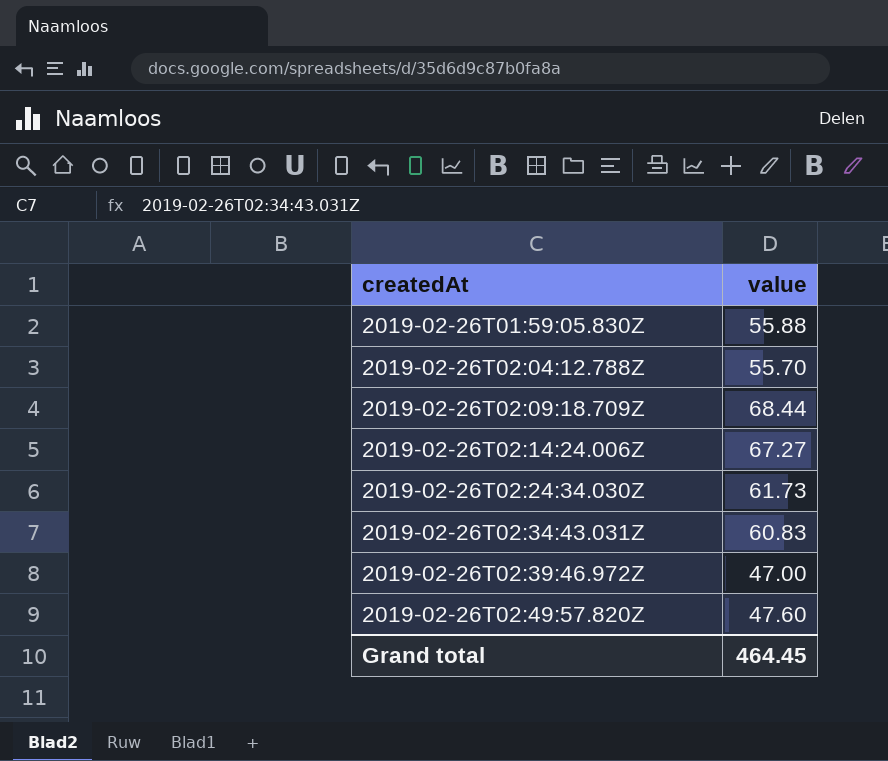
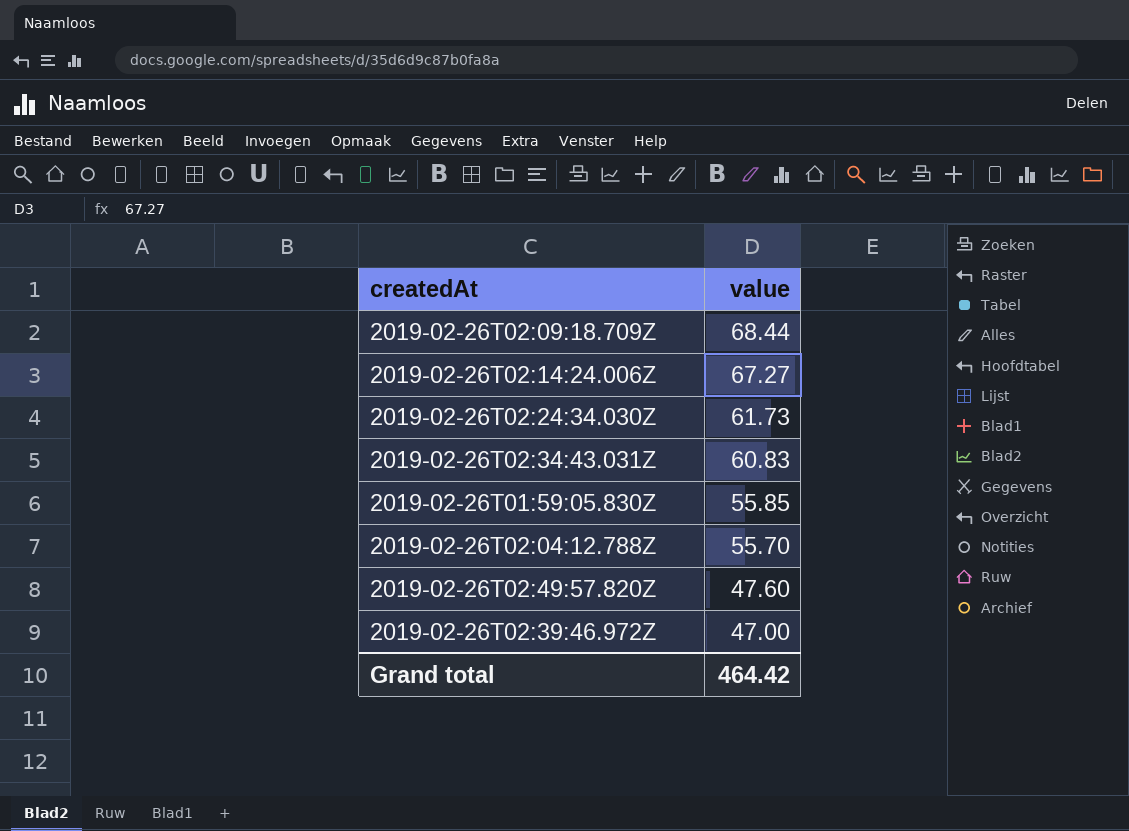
row order: createdAt ascending -> value descending
2019-02-26T01:59:05.830Z | value: 55.88 -> 55.85
Grand total | value: 464.45 -> 464.42

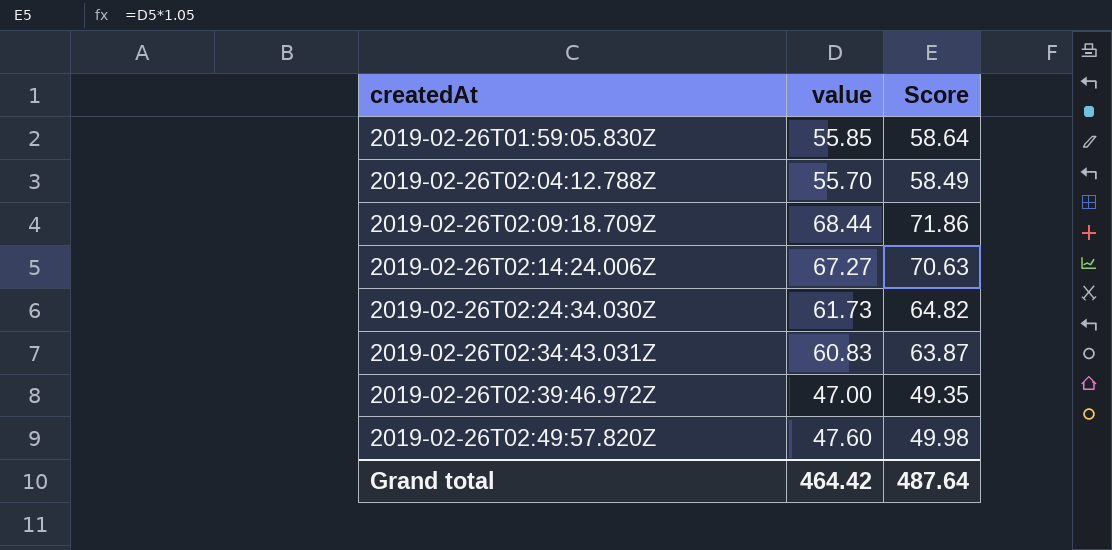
row order: value descending -> createdAt ascending
column Score | formula: none -> [value] * 1.05

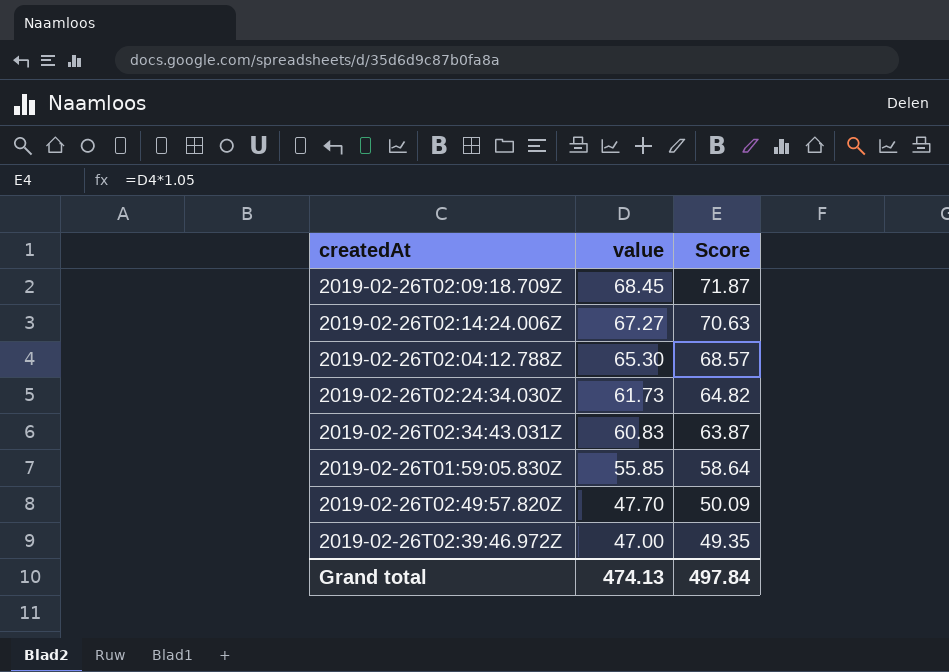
row order: createdAt ascending -> value descending
2019-02-26T02:09:18.709Z | value: 68.44 -> 68.45
2019-02-26T02:09:18.709Z | Score: 71.86 -> 71.87
2019-02-26T02:04:12.788Z | value: 55.70 -> 65.30
2019-02-26T02:04:12.788Z | Score: 58.49 -> 68.57
2019-02-26T02:49:57.820Z | value: 47.60 -> 47.70
2019-02-26T02:49:57.820Z | Score: 49.98 -> 50.09
Grand total | value: 464.42 -> 474.13
Grand total | Score: 487.64 -> 497.84

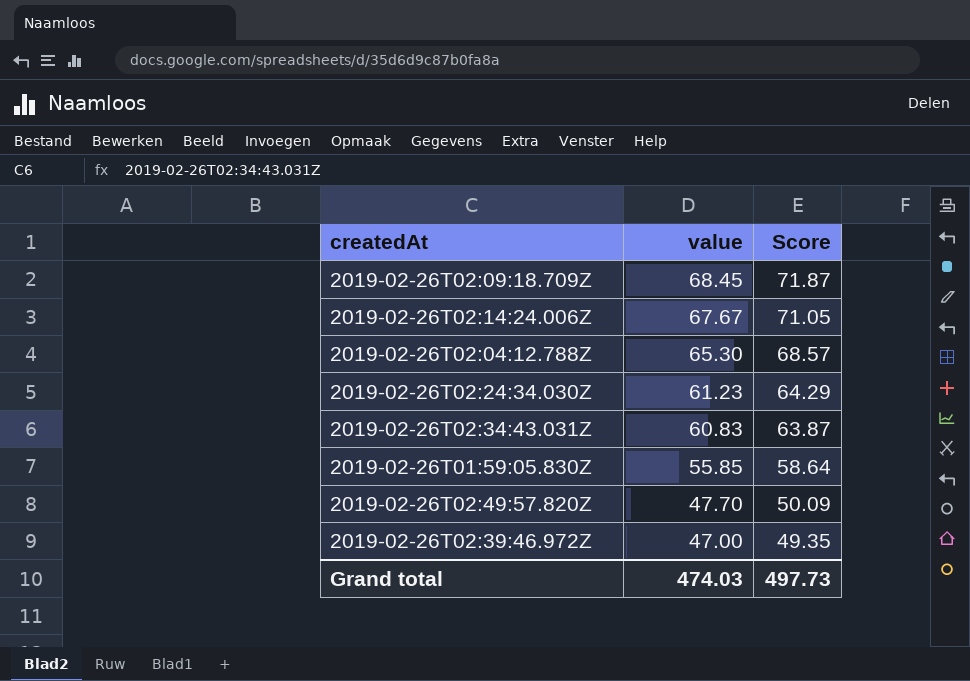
2019-02-26T02:14:24.006Z | value: 67.27 -> 67.67
2019-02-26T02:14:24.006Z | Score: 70.63 -> 71.05
2019-02-26T02:24:34.030Z | value: 61.73 -> 61.23
2019-02-26T02:24:34.030Z | Score: 64.82 -> 64.29
Grand total | value: 474.13 -> 474.03
Grand total | Score: 497.84 -> 497.73

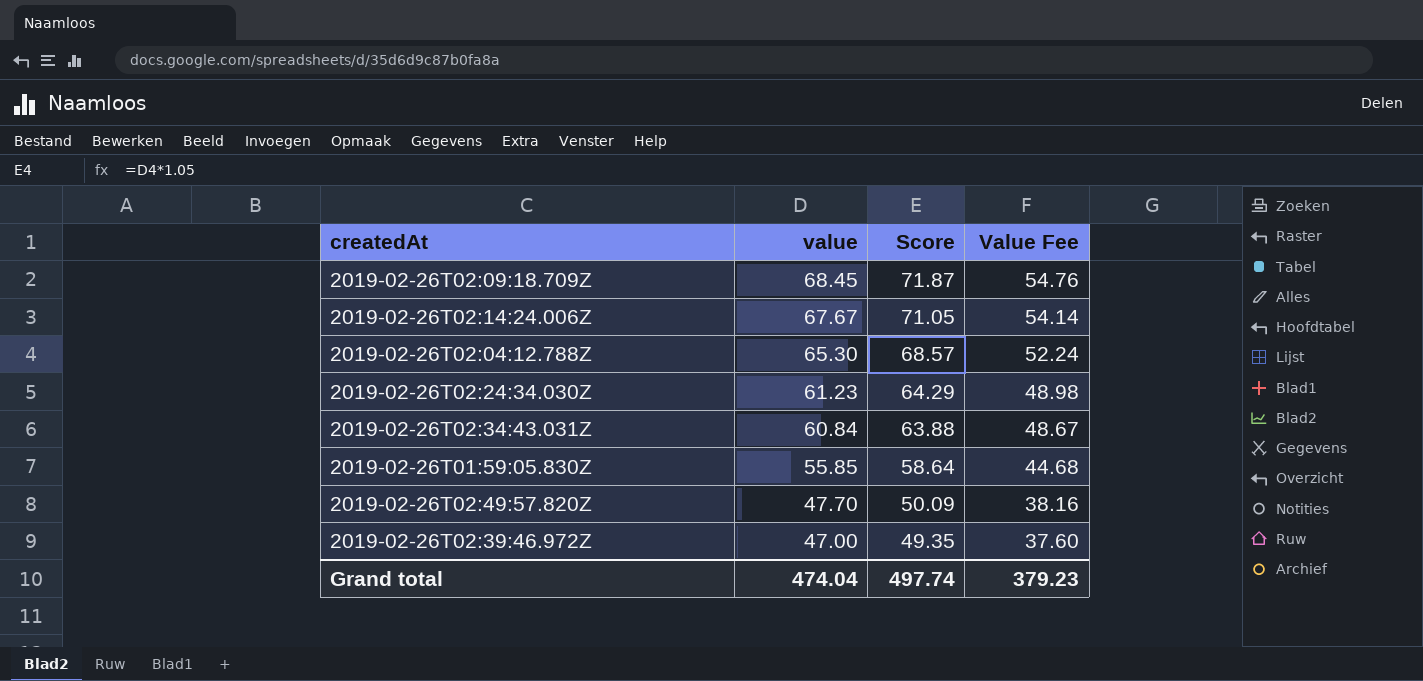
column Value Fee | formula: none -> [value] * 0.8
2019-02-26T02:34:43.031Z | value: 60.83 -> 60.84
2019-02-26T02:34:43.031Z | Score: 63.87 -> 63.88
Grand total | value: 474.03 -> 474.04
Grand total | Score: 497.73 -> 497.74

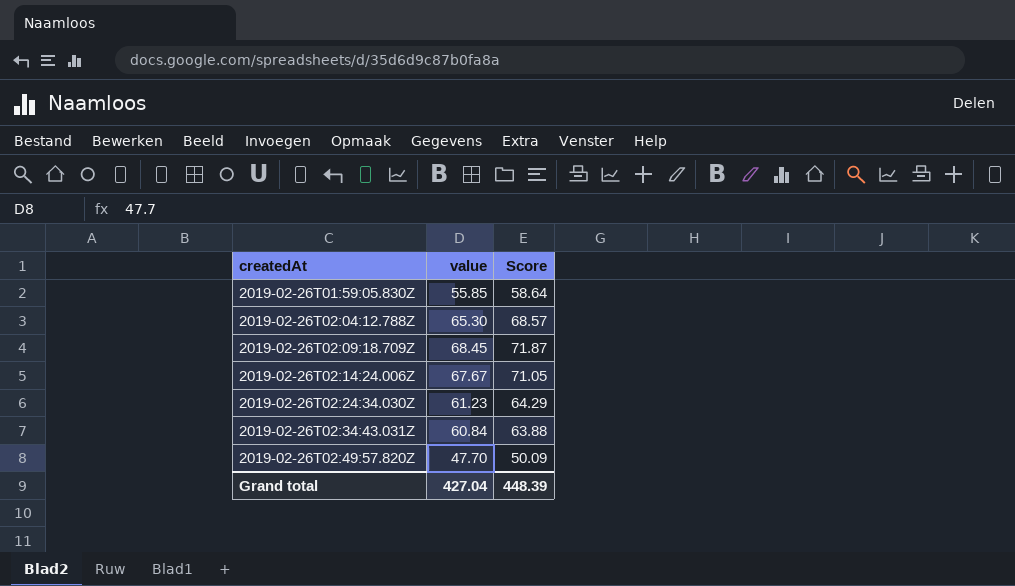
row order: value descending -> createdAt ascending
column Value Fee | formula: [value] * 0.8 -> none
row 2019-02-26T02:39:46.972Z: 47.00 | 49.35 | 37.60 -> none
Grand total | value: 474.04 -> 427.04
Grand total | Score: 497.74 -> 448.39

